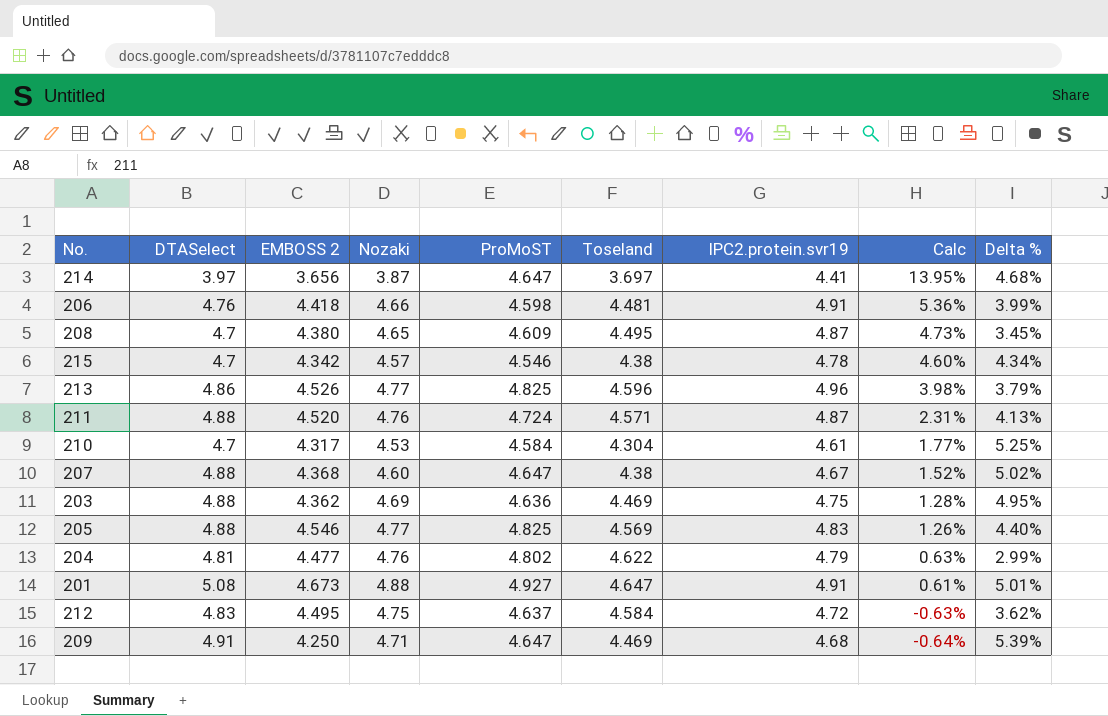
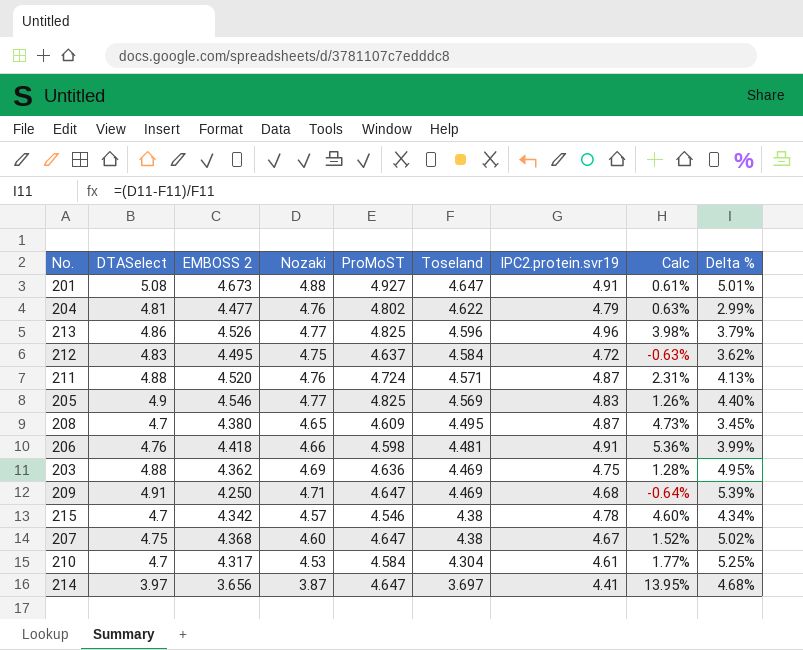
row order: Calc descending -> Toseland descending
205 | DTASelect: 4.88 -> 4.9
207 | DTASelect: 4.88 -> 4.75

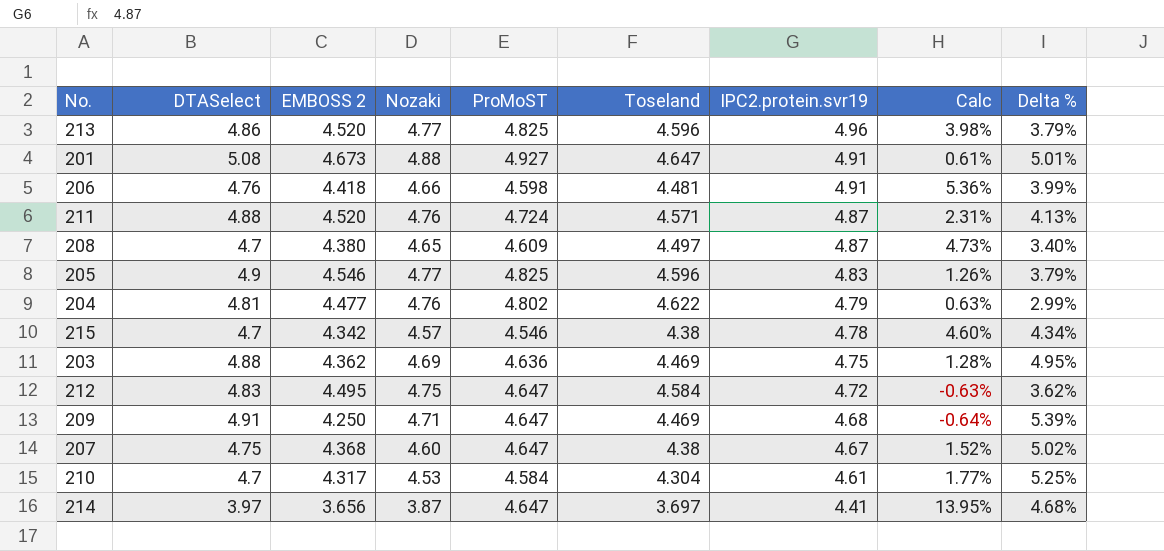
row order: Toseland descending -> IPC2.protein.svr19 descending
213 | EMBOSS 2: 4.526 -> 4.520
208 | Toseland: 4.495 -> 4.497
208 | Delta %: 3.45% -> 3.40%
205 | Toseland: 4.569 -> 4.596
205 | Delta %: 4.40% -> 3.79%
212 | ProMoST: 4.637 -> 4.647

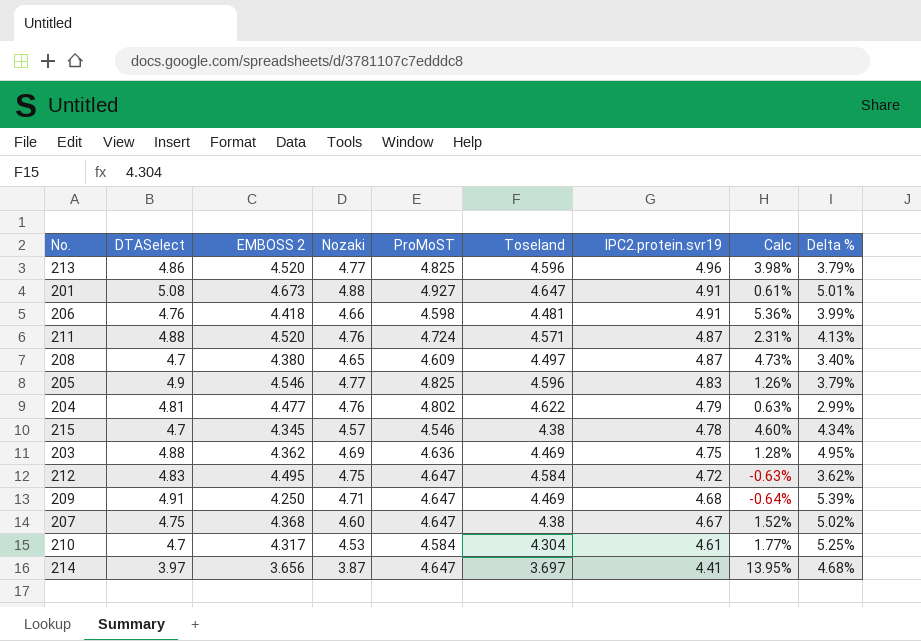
215 | EMBOSS 2: 4.342 -> 4.345

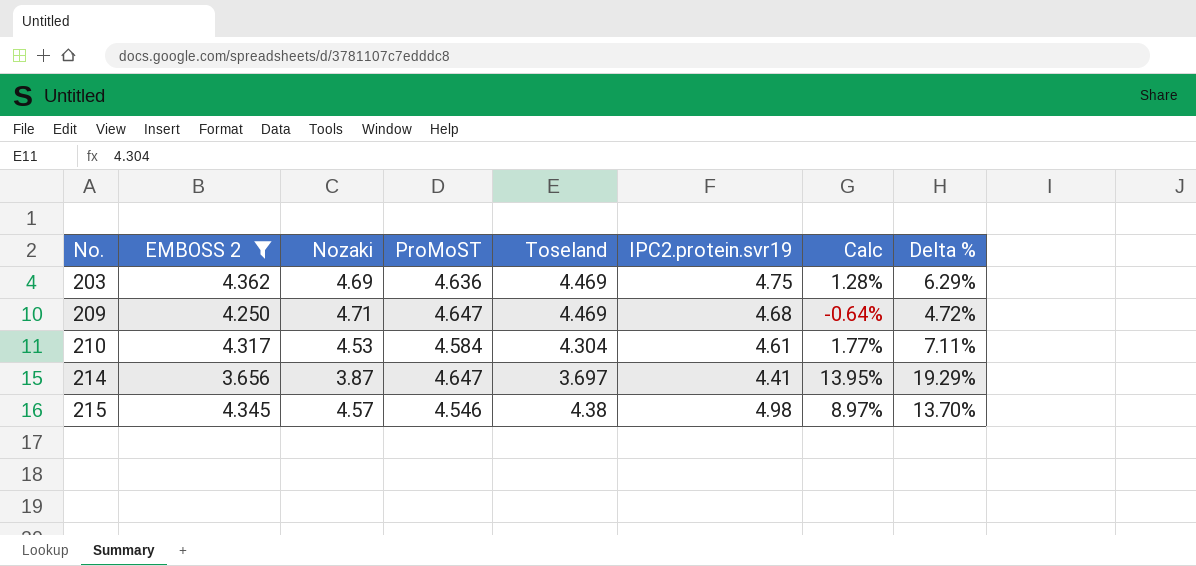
filter: none -> EMBOSS 2 <= 4.362
row order: IPC2.protein.svr19 descending -> No. ascending
column DTASelect | position: 2 -> none
column Delta % | formula: ([Nozaki] - [Toseland]) / [Toseland] -> ([IPC2.protein.svr19] - [Toseland]) / [Toseland]
215 | IPC2.protein.svr19: 4.78 -> 4.98
215 | Calc: 4.60% -> 8.97%

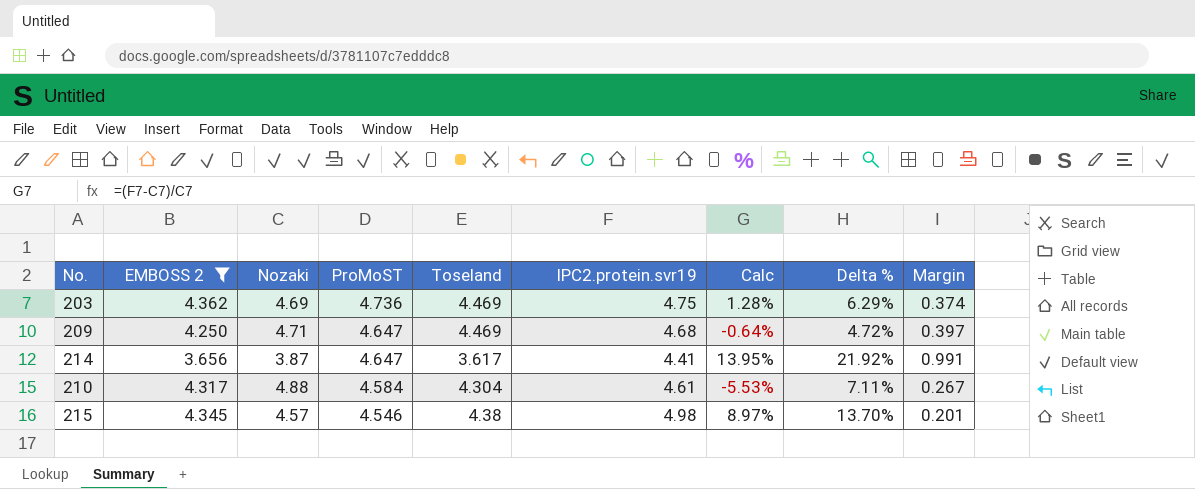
row order: No. ascending -> ProMoST descending
column Margin | formula: none -> [ProMoST] - [EMBOSS 2]
203 | ProMoST: 4.636 -> 4.736
214 | Toseland: 3.697 -> 3.617
214 | Delta %: 19.29% -> 21.92%
210 | Nozaki: 4.53 -> 4.88
210 | Calc: 1.77% -> -5.53%

